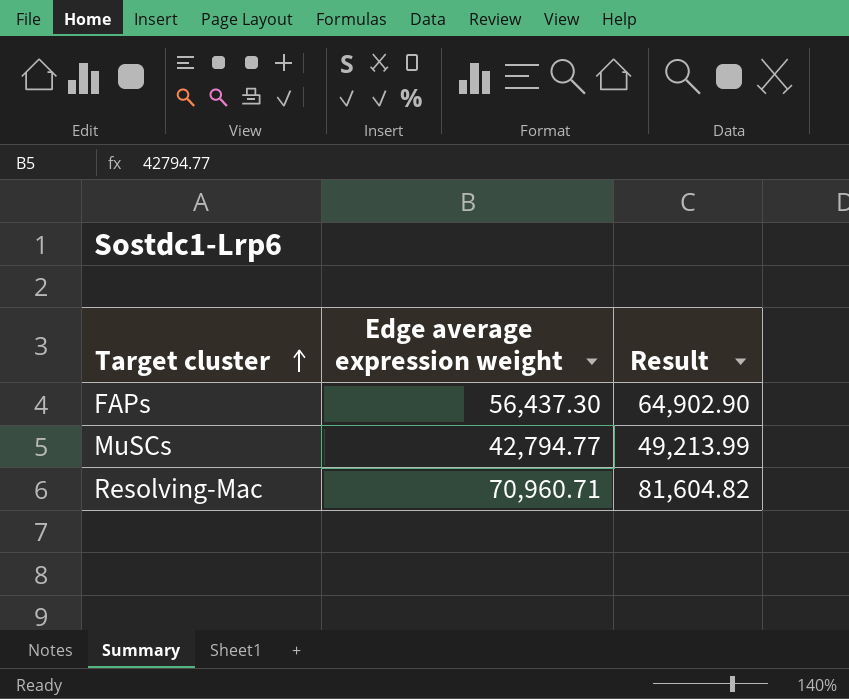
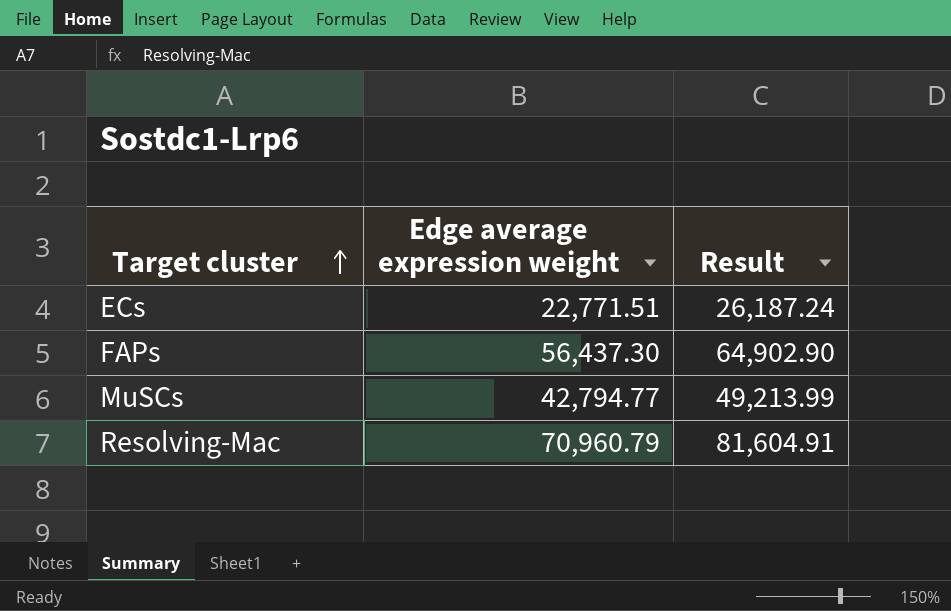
row ECs: none -> 22,771.51 | 26,187.24
Resolving-Mac | Edge average expression weight: 70,960.71 -> 70,960.79
Resolving-Mac | Result: 81,604.82 -> 81,604.91

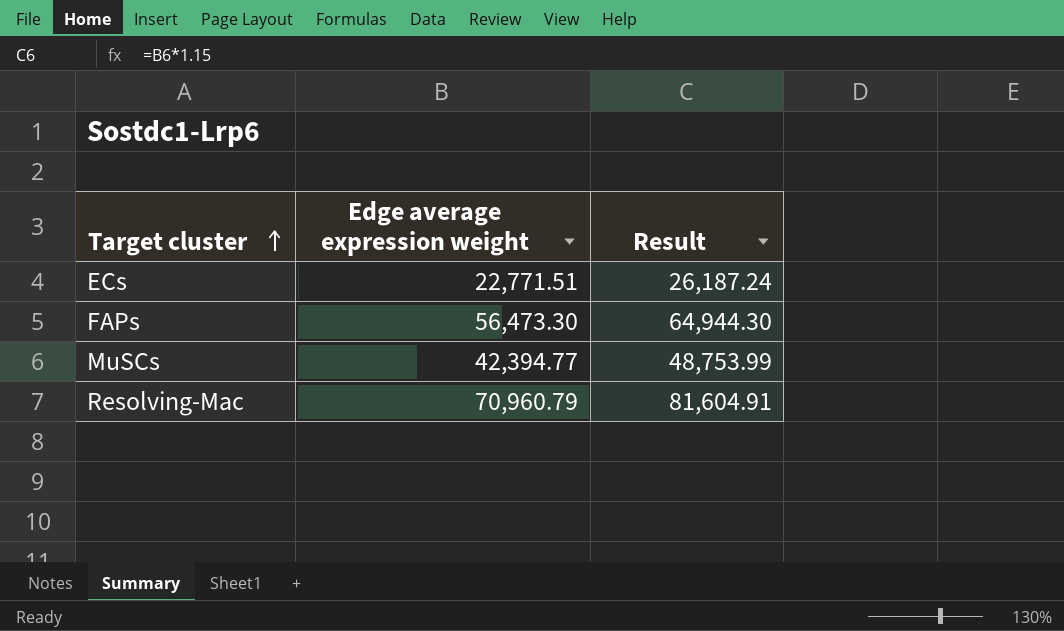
FAPs | Edge average expression weight: 56,437.30 -> 56,473.30
FAPs | Result: 64,902.90 -> 64,944.30
MuSCs | Edge average expression weight: 42,794.77 -> 42,394.77
MuSCs | Result: 49,213.99 -> 48,753.99

